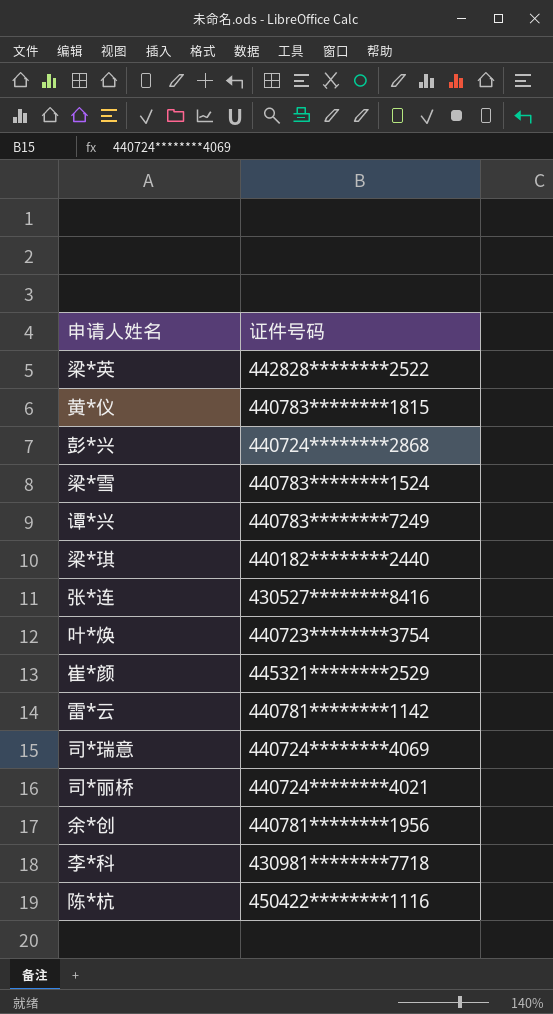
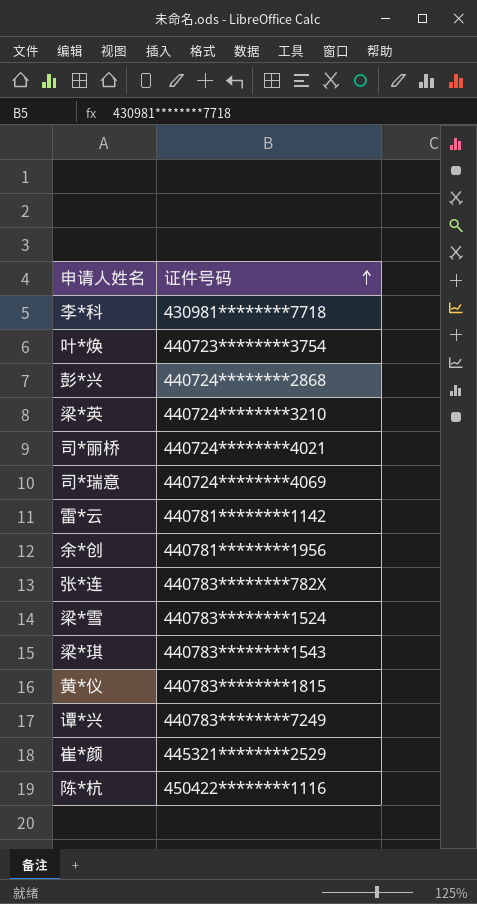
row order: none -> 证件号码 ascending
梁*英 | 证件号码: 442828********2522 -> 440724********3210
张*连 | 证件号码: 430527********8416 -> 440783********782X
梁*琪 | 证件号码: 440182********2440 -> 440783********1543

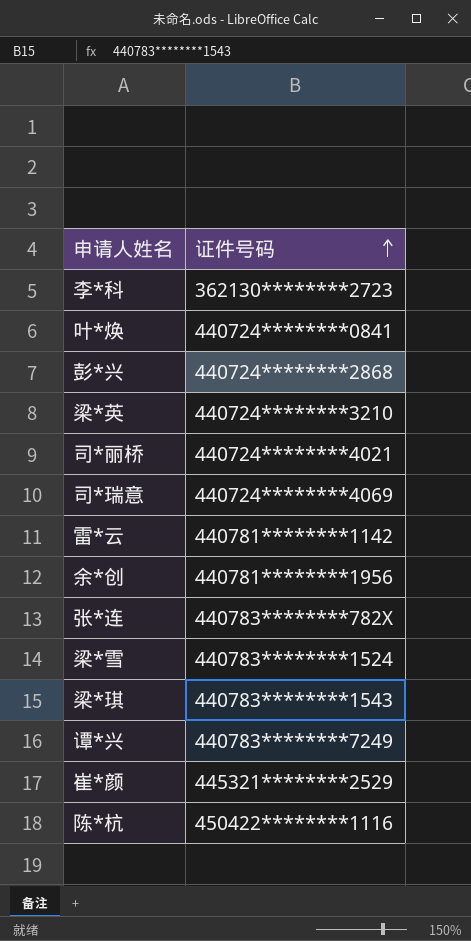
row 黄*仪: 440783********1815 -> none
李*科 | 证件号码: 430981********7718 -> 362130********2723
叶*焕 | 证件号码: 440723********3754 -> 440724********0841

